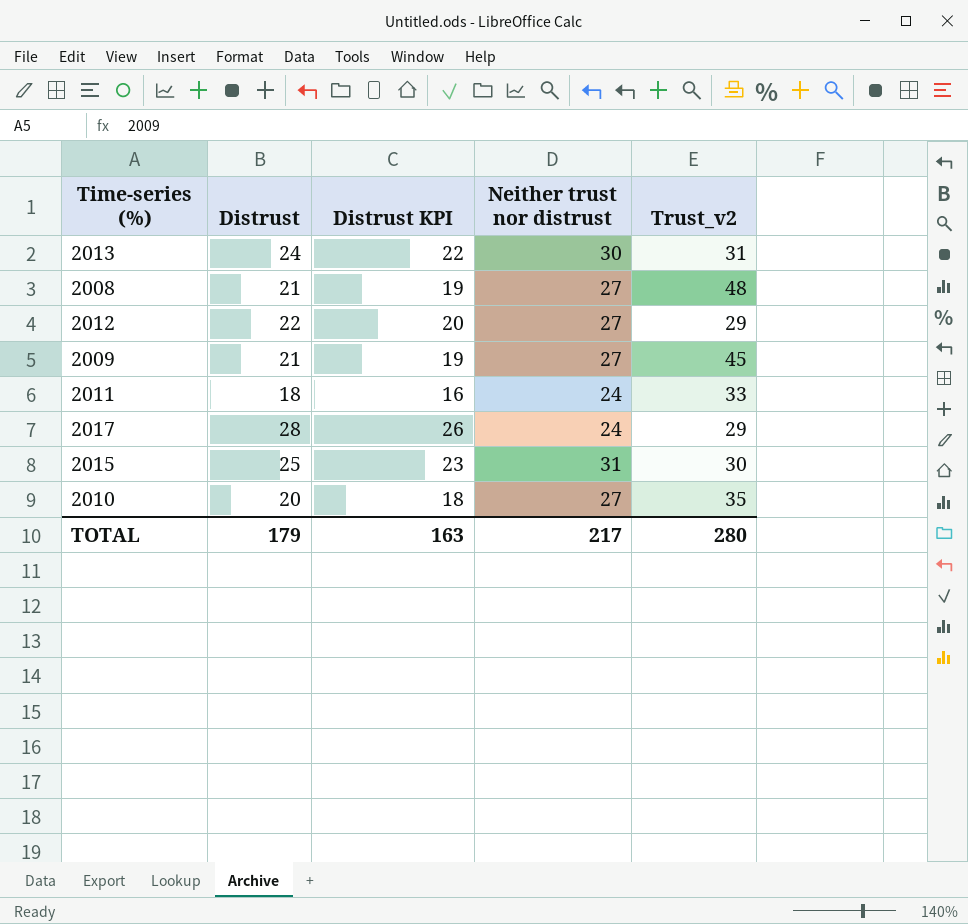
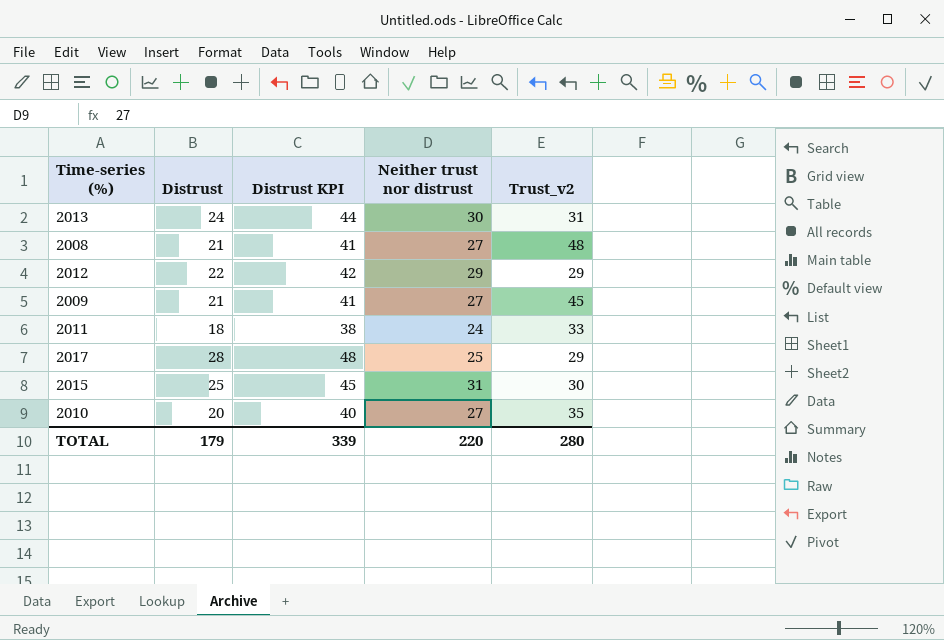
column Distrust KPI | formula: [Distrust] - 2 -> [Distrust] + 20
2012 | Neither trust nor distrust: 27 -> 29
2017 | Neither trust nor distrust: 24 -> 25
TOTAL | Distrust KPI: 163 -> 339
TOTAL | Neither trust nor distrust: 217 -> 220

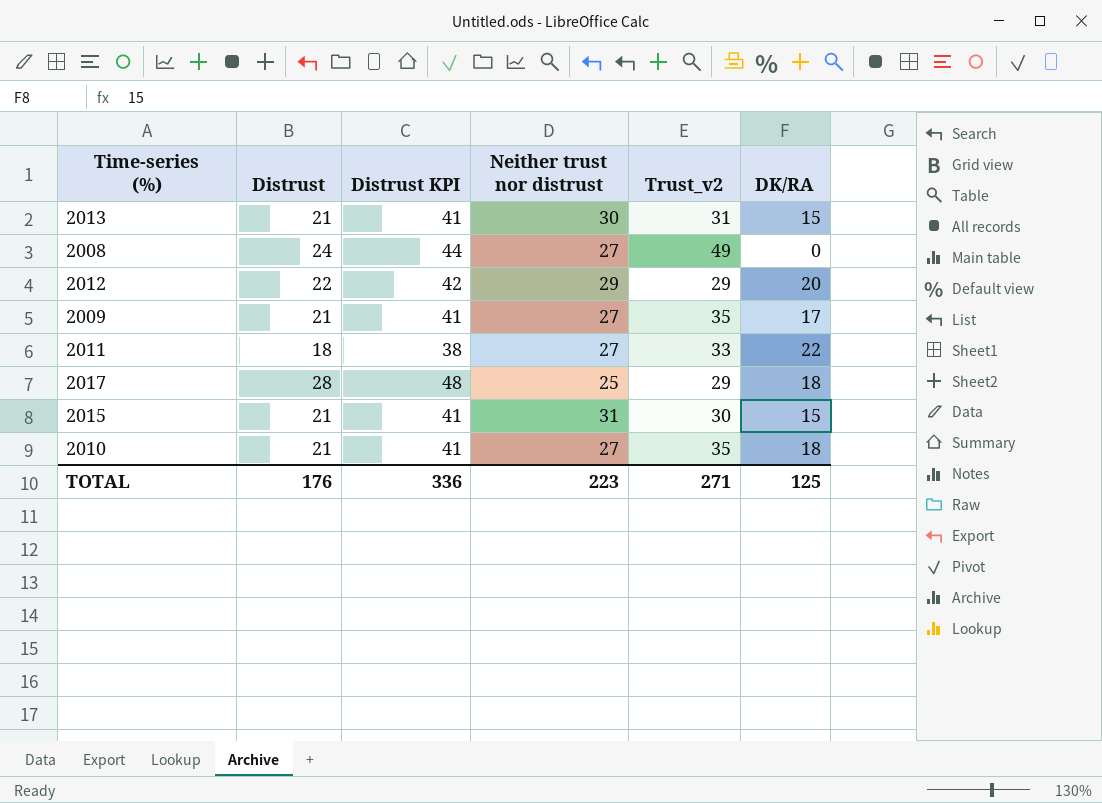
column DK/RA | position: none -> 6
2013 | Distrust: 24 -> 21
2013 | Distrust KPI: 44 -> 41
2008 | Distrust: 21 -> 24
2008 | Distrust KPI: 41 -> 44
2008 | Trust_v2: 48 -> 49
2009 | Trust_v2: 45 -> 35
2011 | Neither trust nor distrust: 24 -> 27
2015 | Distrust: 25 -> 21
2015 | Distrust KPI: 45 -> 41
2010 | Distrust: 20 -> 21
2010 | Distrust KPI: 40 -> 41
TOTAL | Distrust: 179 -> 176
TOTAL | Distrust KPI: 339 -> 336
TOTAL | Neither trust nor distrust: 220 -> 223
TOTAL | Trust_v2: 280 -> 271

